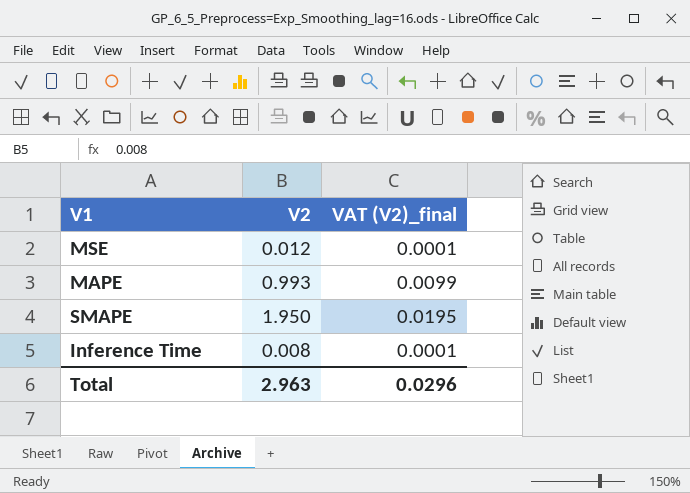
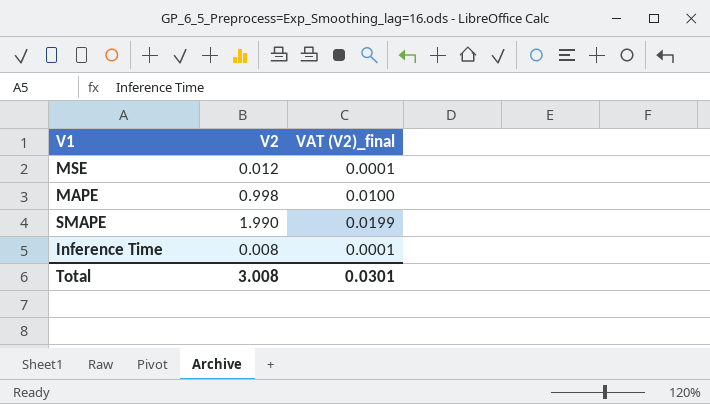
MAPE | V2: 0.993 -> 0.998
MAPE | VAT (V2)_final: 0.0099 -> 0.0100
SMAPE | V2: 1.950 -> 1.990
SMAPE | VAT (V2)_final: 0.0195 -> 0.0199
Total | V2: 2.963 -> 3.008
Total | VAT (V2)_final: 0.0296 -> 0.0301

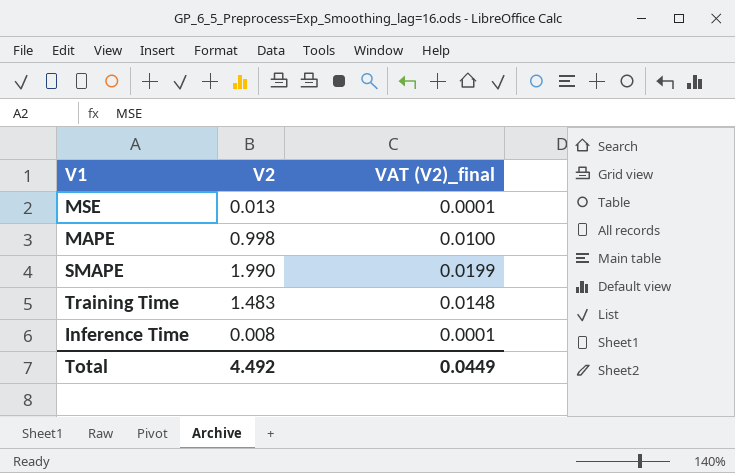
MSE | V2: 0.012 -> 0.013
row Training Time: none -> 1.483 | 0.0148
Total | V2: 3.008 -> 4.492
Total | VAT (V2)_final: 0.0301 -> 0.0449

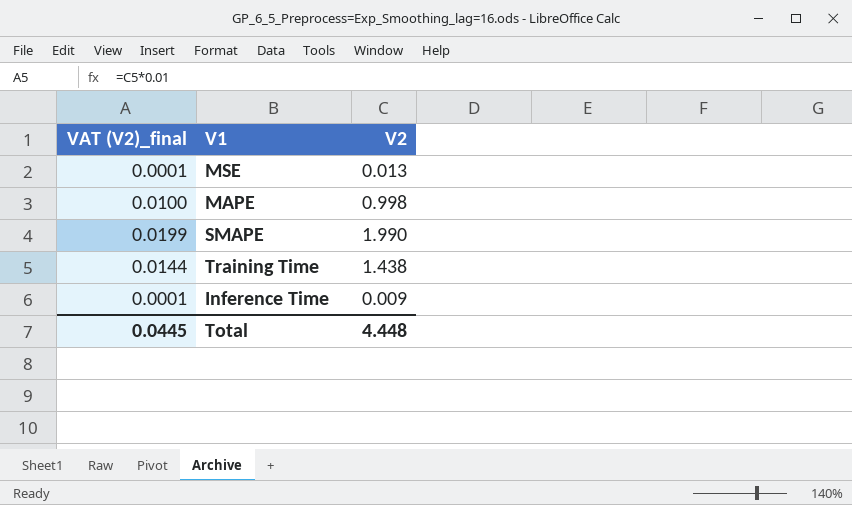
column VAT (V2)_final | position: 3 -> 1
Training Time | VAT (V2)_final: 0.0148 -> 0.0144
Training Time | V2: 1.483 -> 1.438
Inference Time | V2: 0.008 -> 0.009
Total | VAT (V2)_final: 0.0449 -> 0.0445
Total | V2: 4.492 -> 4.448

